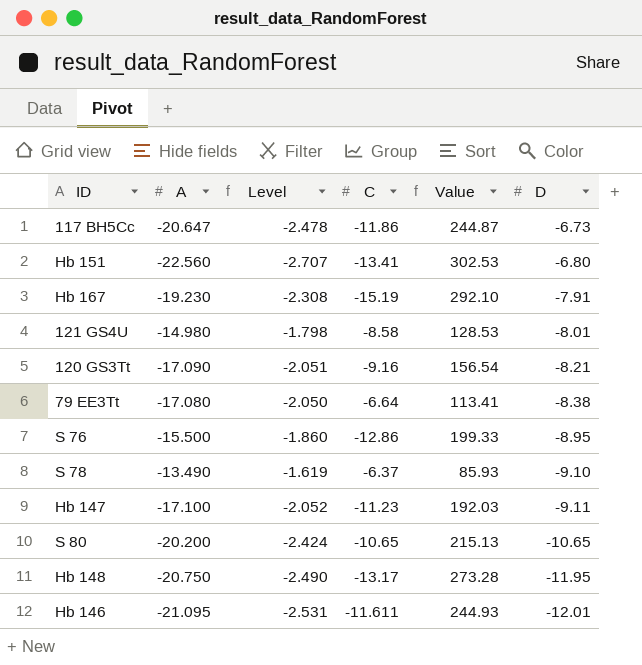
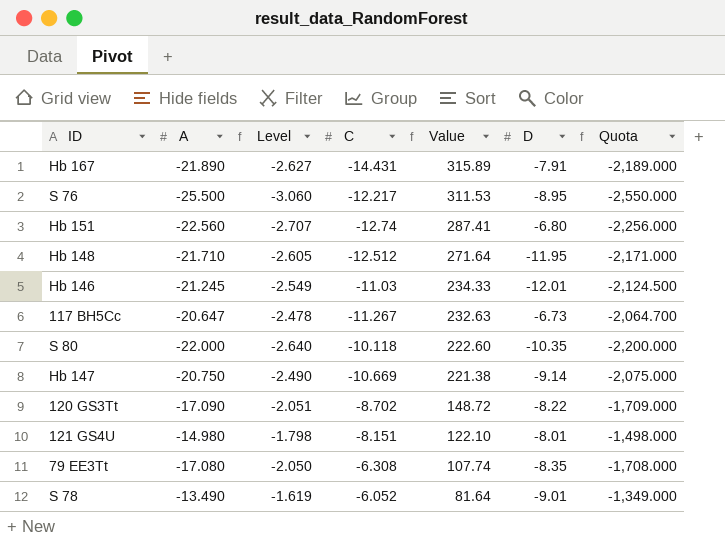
row order: D descending -> Value descending
column Quota | formula: none -> [A] * 100
Hb 167 | A: -19.230 -> -21.890
Hb 167 | Level: -2.308 -> -2.627
Hb 167 | C: -15.19 -> -14.431
Hb 167 | Value: 292.10 -> 315.89
S 76 | A: -15.500 -> -25.500
S 76 | Level: -1.860 -> -3.060
S 76 | C: -12.86 -> -12.217
S 76 | Value: 199.33 -> 311.53
Hb 151 | C: -13.41 -> -12.74
Hb 151 | Value: 302.53 -> 287.41
Hb 148 | A: -20.750 -> -21.710
Hb 148 | Level: -2.490 -> -2.605
Hb 148 | C: -13.17 -> -12.512
Hb 148 | Value: 273.28 -> 271.64
Hb 146 | A: -21.095 -> -21.245
Hb 146 | Level: -2.531 -> -2.549
Hb 146 | C: -11.611 -> -11.03
Hb 146 | Value: 244.93 -> 234.33
117 BH5Cc | C: -11.86 -> -11.267
117 BH5Cc | Value: 244.87 -> 232.63
S 80 | A: -20.200 -> -22.000
S 80 | Level: -2.424 -> -2.640
S 80 | C: -10.65 -> -10.118
S 80 | Value: 215.13 -> 222.60
S 80 | D: -10.65 -> -10.35
Hb 147 | A: -17.100 -> -20.750
Hb 147 | Level: -2.052 -> -2.490
Hb 147 | C: -11.23 -> -10.669
Hb 147 | Value: 192.03 -> 221.38
Hb 147 | D: -9.11 -> -9.14
120 GS3Tt | C: -9.16 -> -8.702
120 GS3Tt | Value: 156.54 -> 148.72
120 GS3Tt | D: -8.21 -> -8.22
121 GS4U | C: -8.58 -> -8.151
121 GS4U | Value: 128.53 -> 122.10
79 EE3Tt | C: -6.64 -> -6.308
79 EE3Tt | Value: 113.41 -> 107.74
79 EE3Tt | D: -8.38 -> -8.35
S 78 | C: -6.37 -> -6.052
S 78 | Value: 85.93 -> 81.64
S 78 | D: -9.10 -> -9.01

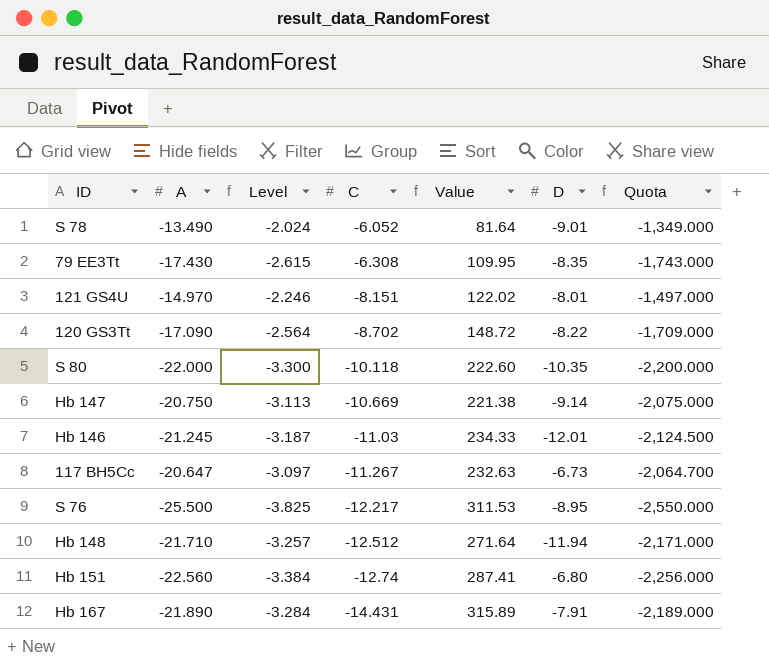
row order: Value descending -> C descending
column Level | formula: [A] * 0.12 -> [A] * 0.15
79 EE3Tt | A: -17.080 -> -17.430
79 EE3Tt | Value: 107.74 -> 109.95
79 EE3Tt | Quota: -1,708.000 -> -1,743.000
121 GS4U | A: -14.980 -> -14.970
121 GS4U | Value: 122.10 -> 122.02
121 GS4U | Quota: -1,498.000 -> -1,497.000
Hb 148 | D: -11.95 -> -11.94

